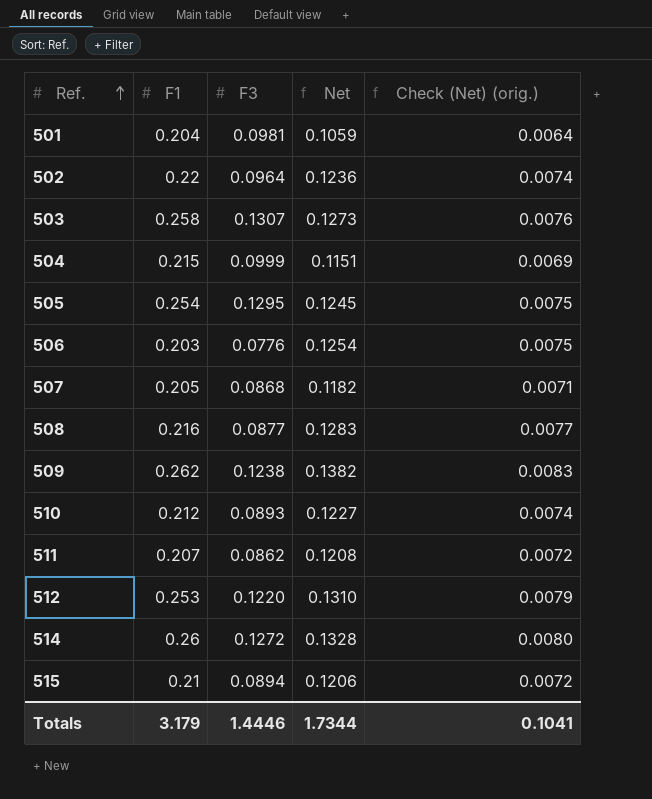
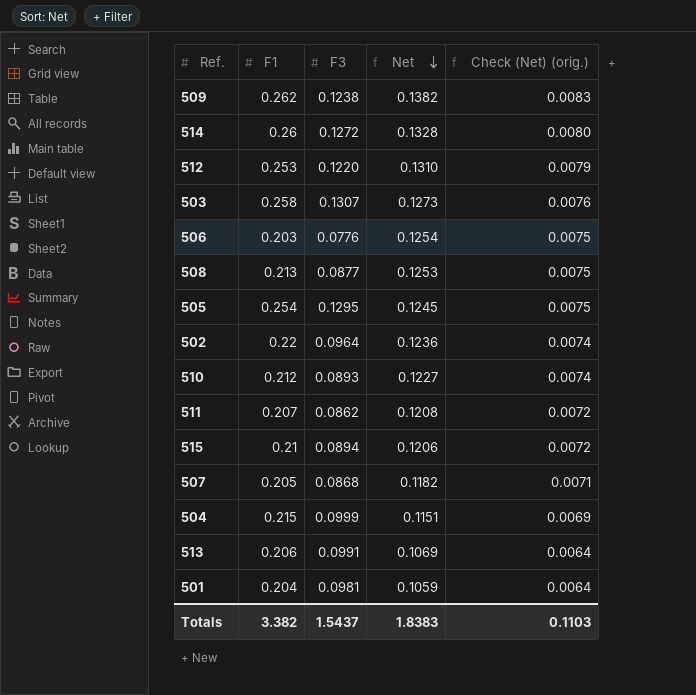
row order: Ref. ascending -> Net descending
508 | F1: 0.216 -> 0.213
508 | Net: 0.1283 -> 0.1253
508 | Check (Net) (orig.): 0.0077 -> 0.0075
row 513: none -> 0.206 | 0.0991 | 0.1069 | 0.0064
Totals | F1: 3.179 -> 3.382
Totals | F3: 1.4446 -> 1.5437
Totals | Net: 1.7344 -> 1.8383
Totals | Check (Net) (orig.): 0.1041 -> 0.1103

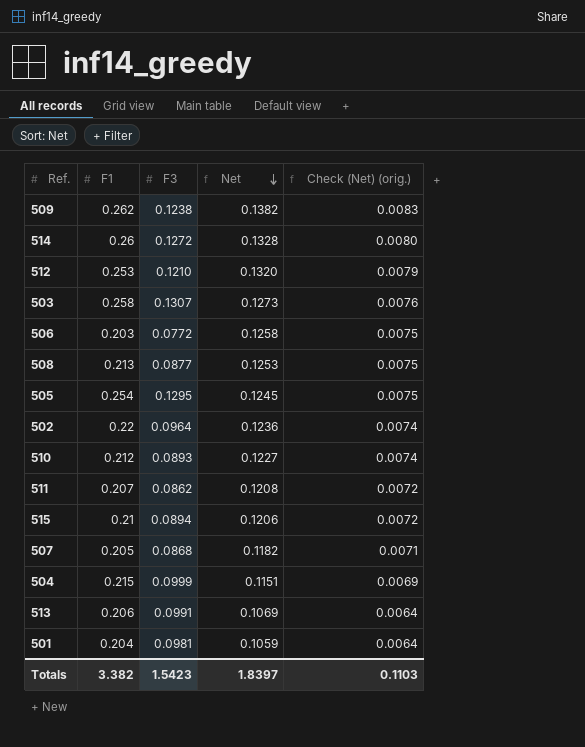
512 | F3: 0.1220 -> 0.1210
512 | Net: 0.1310 -> 0.1320
506 | F3: 0.0776 -> 0.0772
506 | Net: 0.1254 -> 0.1258
Totals | F3: 1.5437 -> 1.5423
Totals | Net: 1.8383 -> 1.8397

